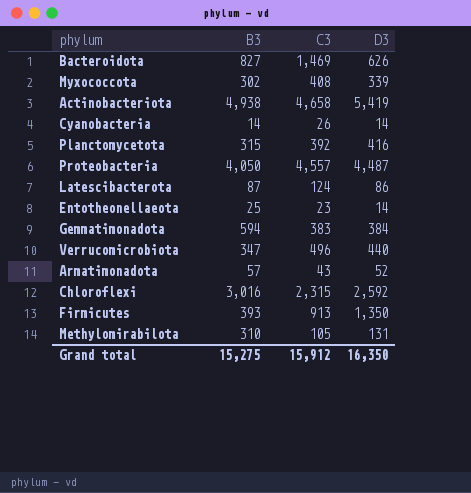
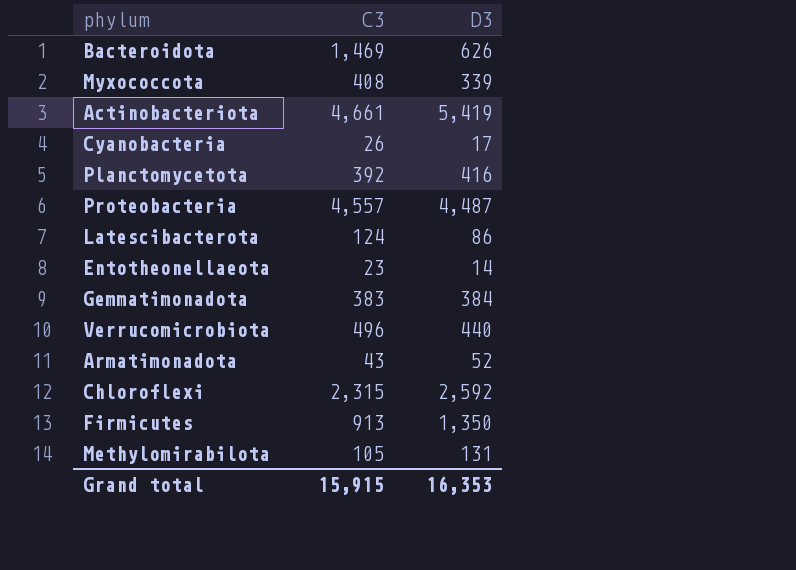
column B3 | position: 2 -> none
Actinobacteriota | C3: 4,658 -> 4,661
Cyanobacteria | D3: 14 -> 17
Grand total | C3: 15,912 -> 15,915
Grand total | D3: 16,350 -> 16,353

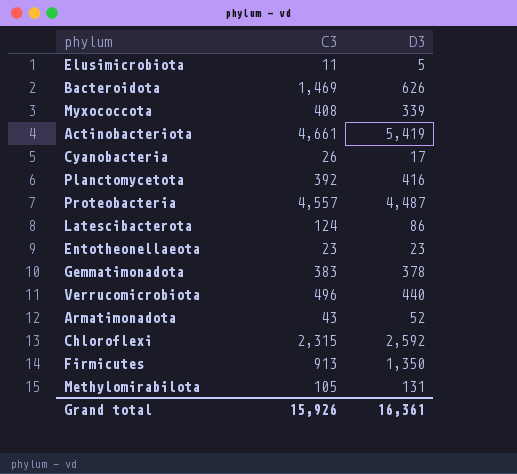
row Elusimicrobiota: none -> 11 | 5
Entotheonellaeota | D3: 14 -> 23
Gemmatimonadota | D3: 384 -> 378
Grand total | C3: 15,915 -> 15,926
Grand total | D3: 16,353 -> 16,361

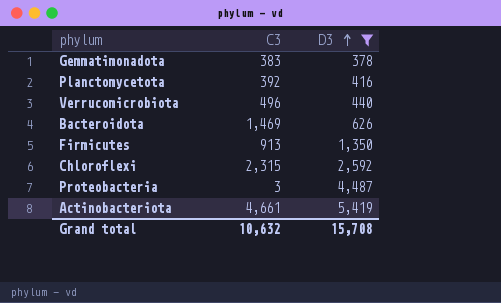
filter: none -> D3 >= 378
row order: none -> D3 ascending
Proteobacteria | C3: 4,557 -> 3
Grand total | C3: 15,926 -> 10,632
Grand total | D3: 16,361 -> 15,708

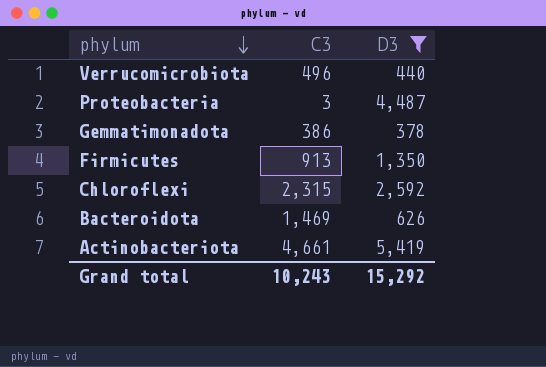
row order: D3 ascending -> phylum descending
row Planctomycetota: 392 | 416 -> none
Gemmatimonadota | C3: 383 -> 386
Grand total | C3: 10,632 -> 10,243
Grand total | D3: 15,708 -> 15,292

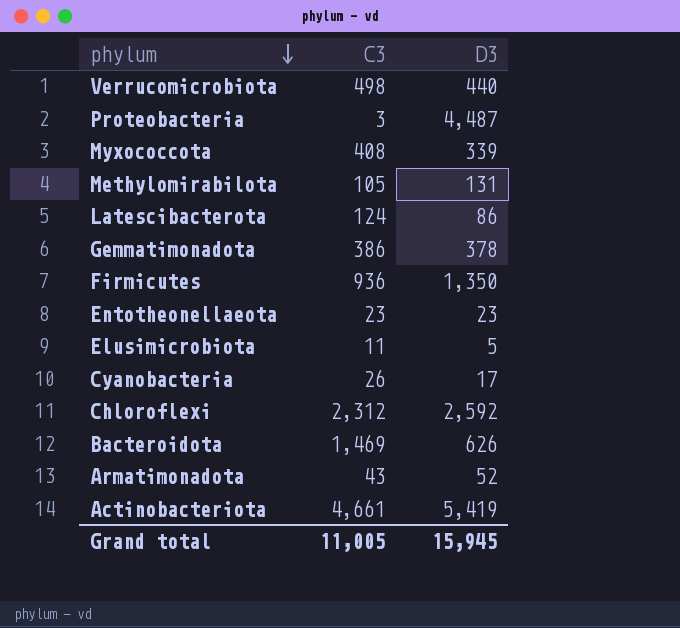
filter: D3 >= 378 -> none
Verrucomicrobiota | C3: 496 -> 498
Firmicutes | C3: 913 -> 936
Chloroflexi | C3: 2,315 -> 2,312
Grand total | C3: 10,243 -> 11,005
Grand total | D3: 15,292 -> 15,945

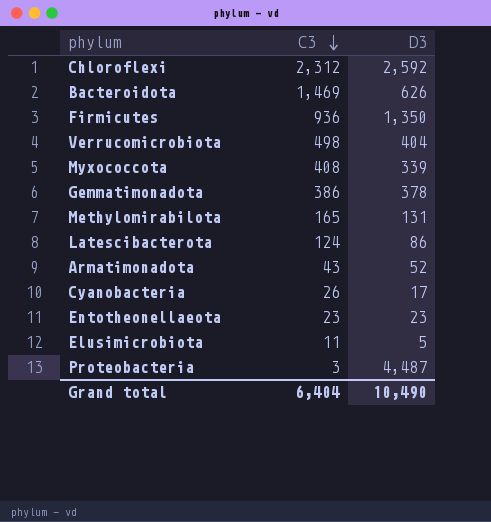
row order: phylum descending -> C3 descending
row Actinobacteriota: 4,661 | 5,419 -> none
Verrucomicrobiota | D3: 440 -> 404
Methylomirabilota | C3: 105 -> 165
Grand total | C3: 11,005 -> 6,404
Grand total | D3: 15,945 -> 10,490

